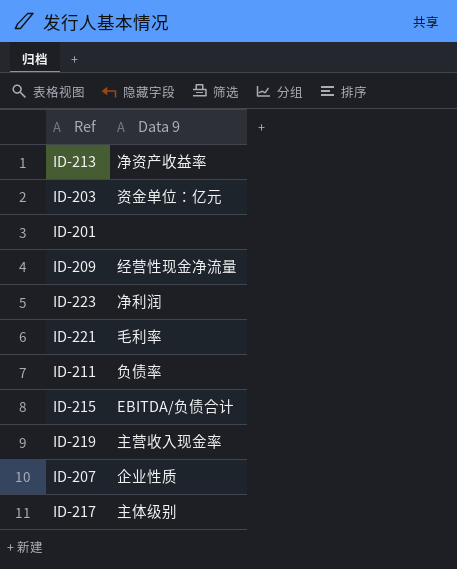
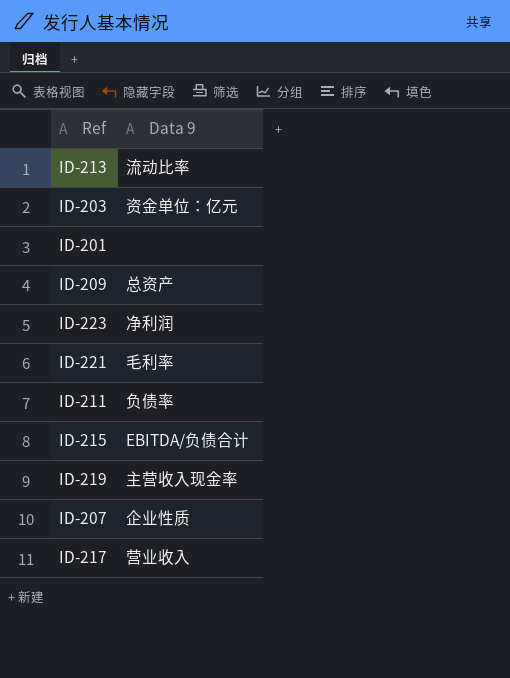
ID-213 | Data 9: 净资产收益率 -> 流动比率
ID-209 | Data 9: 经营性现金净流量 -> 总资产
ID-217 | Data 9: 主体级别 -> 营业收入

